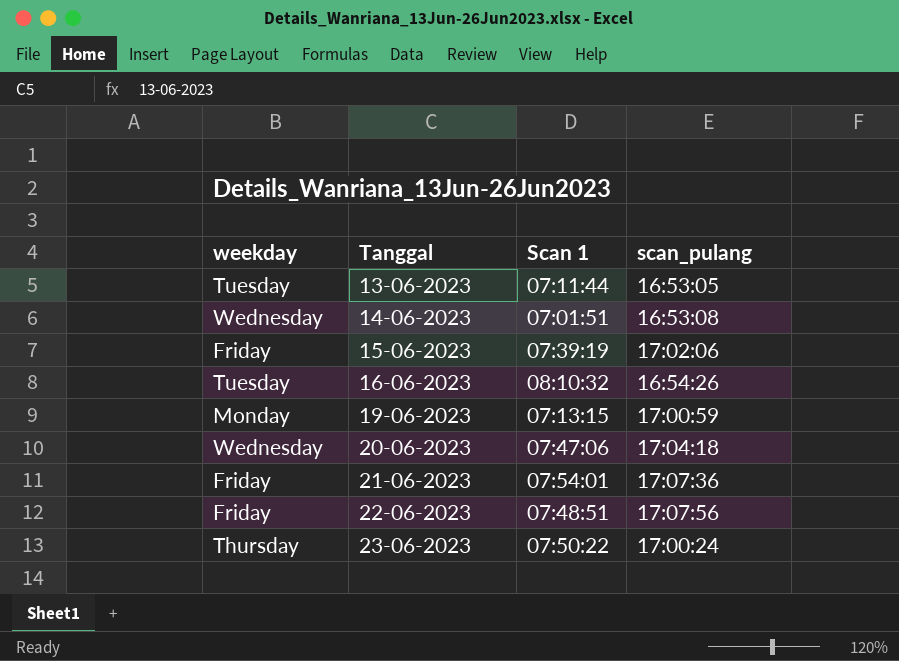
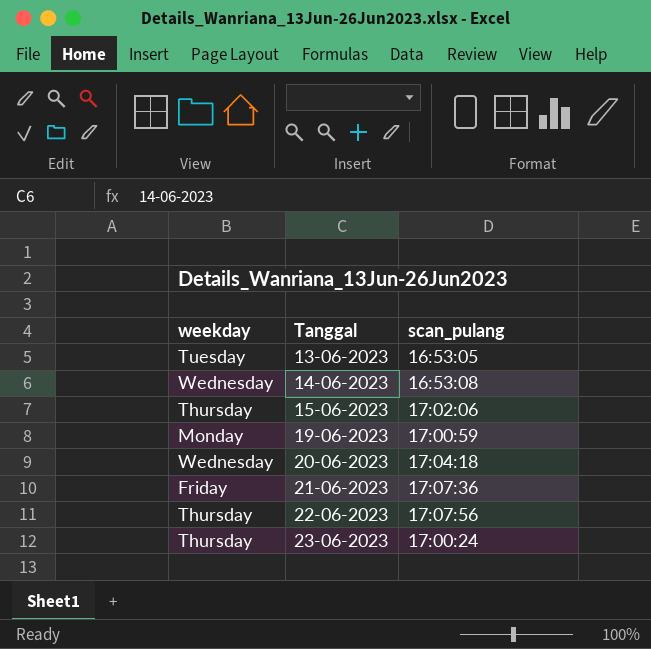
column Scan 1 | position: 3 -> none
row 16-06-2023: Tuesday | 08:10:32 | 16:54:26 -> none
15-06-2023 | weekday: Friday -> Thursday
22-06-2023 | weekday: Friday -> Thursday

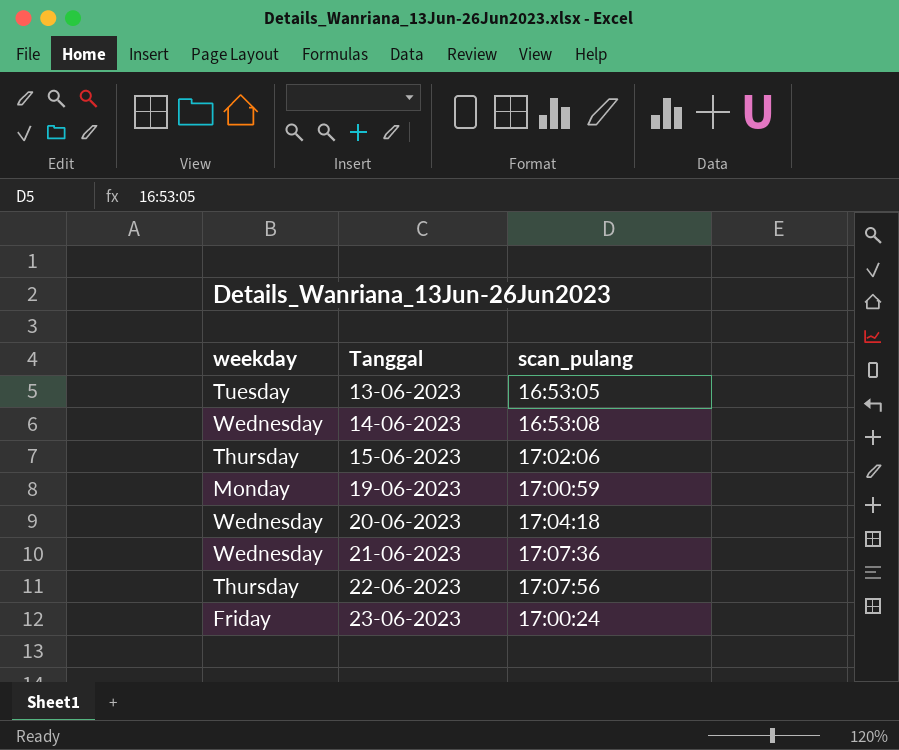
21-06-2023 | weekday: Friday -> Wednesday
23-06-2023 | weekday: Thursday -> Friday

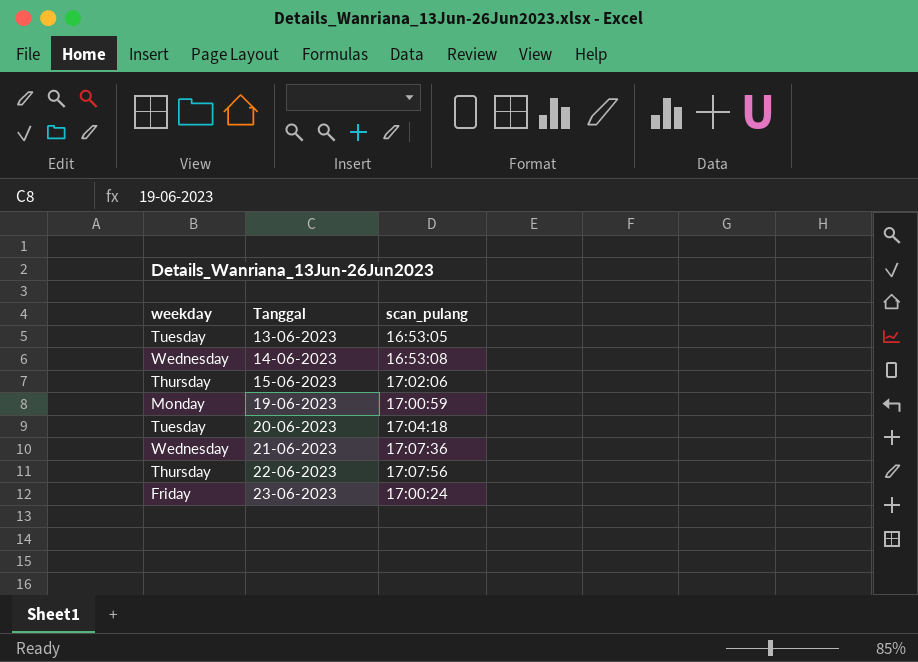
20-06-2023 | weekday: Wednesday -> Tuesday

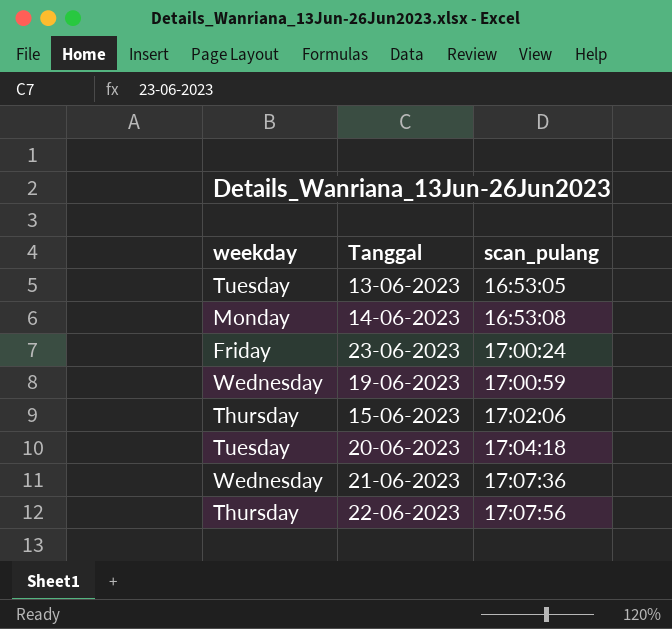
row order: Tanggal ascending -> scan_pulang ascending
14-06-2023 | weekday: Wednesday -> Monday
19-06-2023 | weekday: Monday -> Wednesday

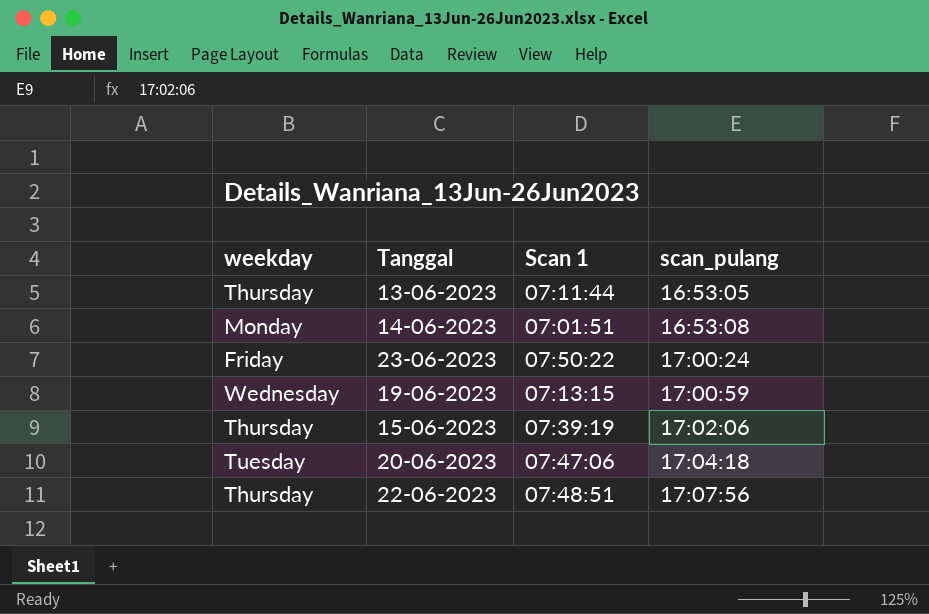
column Scan 1 | position: none -> 3
row 21-06-2023: Wednesday | 17:07:36 -> none
13-06-2023 | weekday: Tuesday -> Thursday

